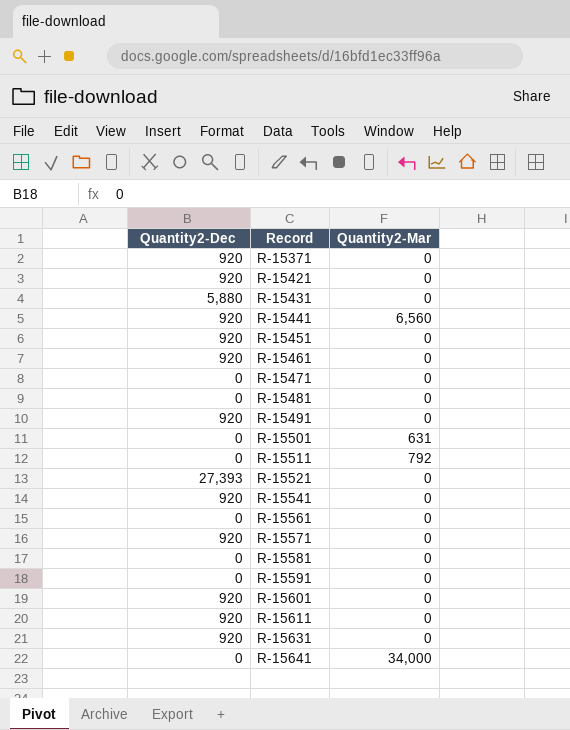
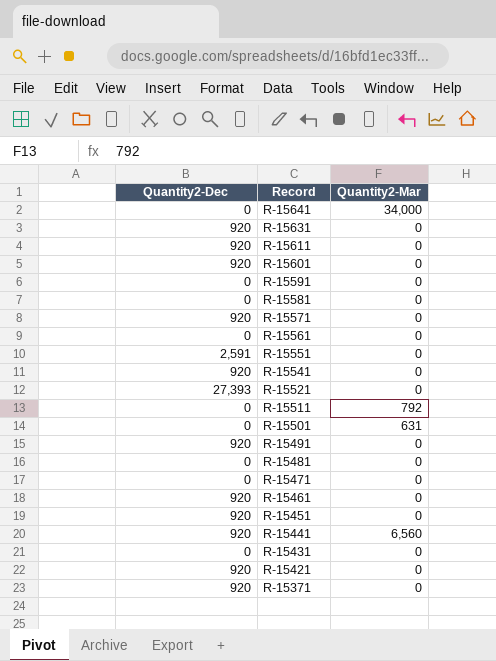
row order: Record ascending -> Record descending
row R-15551: none -> 2,591 | 0
R-15431 | Quantity2-Dec: 5,880 -> 0

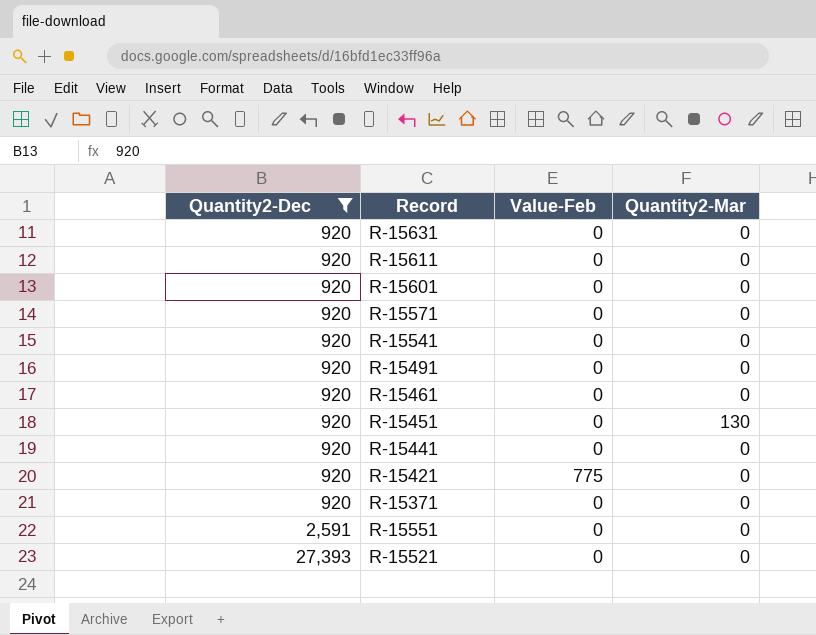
filter: none -> Quantity2-Dec != 0
row order: Record descending -> Quantity2-Dec ascending
column Value-Feb | position: none -> 3
R-15451 | Quantity2-Mar: 0 -> 130
R-15441 | Quantity2-Mar: 6,560 -> 0

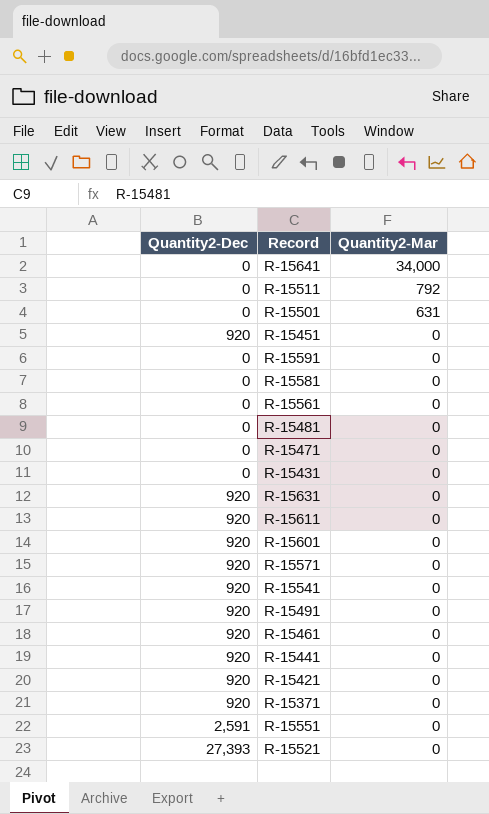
filter: Quantity2-Dec != 0 -> none
row order: Quantity2-Dec ascending -> Quantity2-Mar descending
column Value-Feb | position: 3 -> none
R-15451 | Quantity2-Mar: 130 -> 0

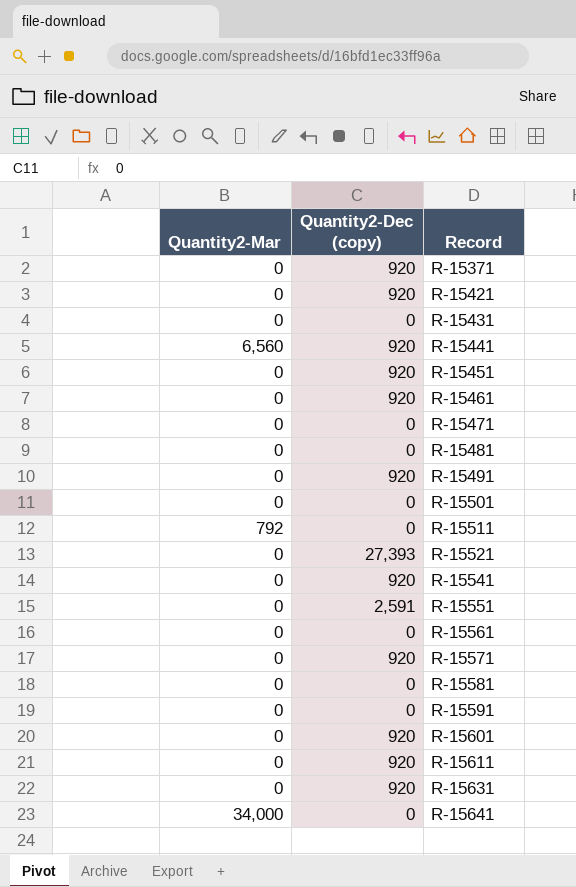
row order: Quantity2-Mar descending -> Record ascending
column Quantity2-Mar | position: 3 -> 1
column name: Quantity2-Dec -> Quantity2-Dec (copy)
R-15441 | Quantity2-Mar: 0 -> 6,560
R-15501 | Quantity2-Mar: 631 -> 0

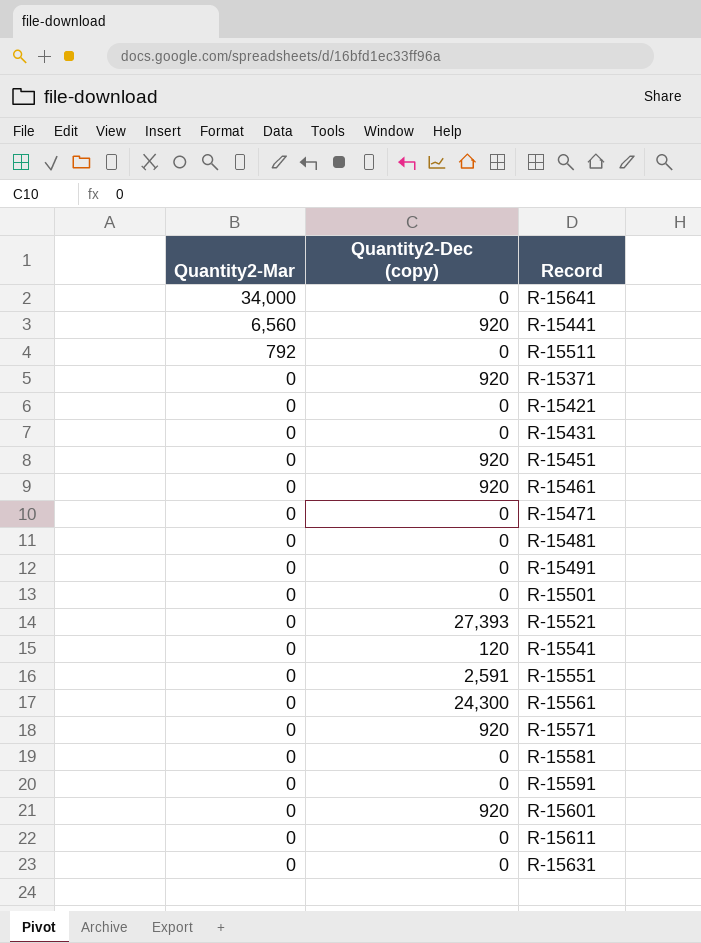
row order: Record ascending -> Quantity2-Mar descending
R-15421 | Quantity2-Dec (copy): 920 -> 0
R-15491 | Quantity2-Dec (copy): 920 -> 0
R-15541 | Quantity2-Dec (copy): 920 -> 120
R-15561 | Quantity2-Dec (copy): 0 -> 24,300
R-15611 | Quantity2-Dec (copy): 920 -> 0
R-15631 | Quantity2-Dec (copy): 920 -> 0

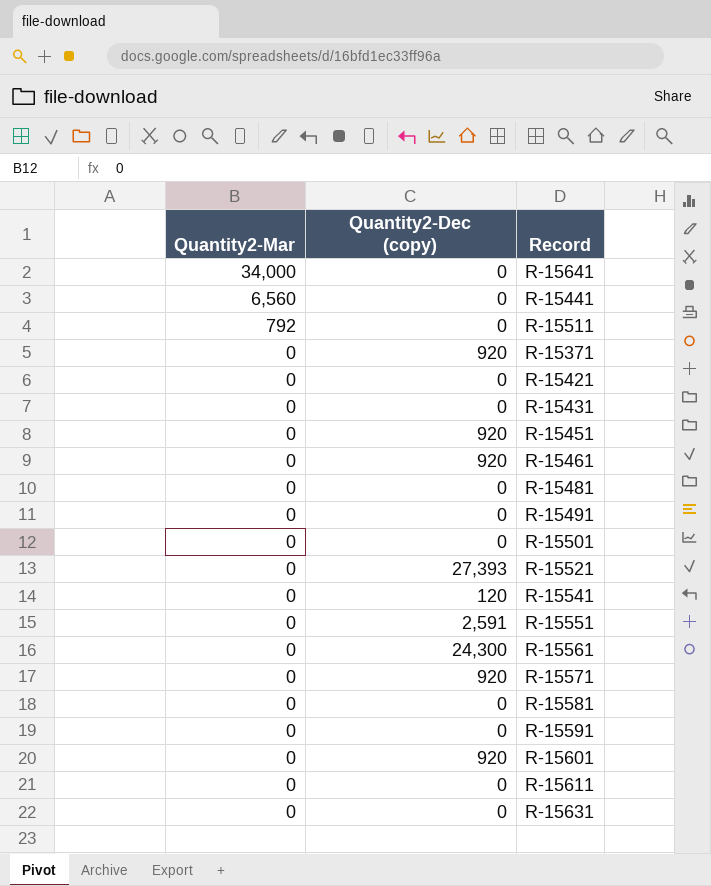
row R-15471: 0 | 0 -> none
R-15441 | Quantity2-Dec (copy): 920 -> 0

